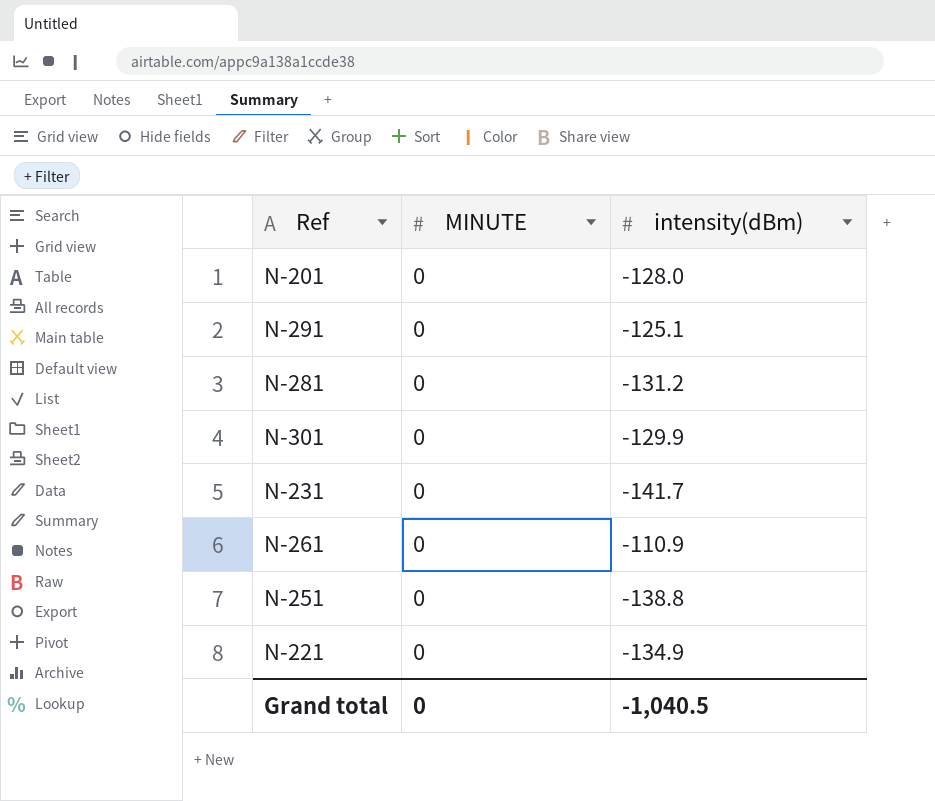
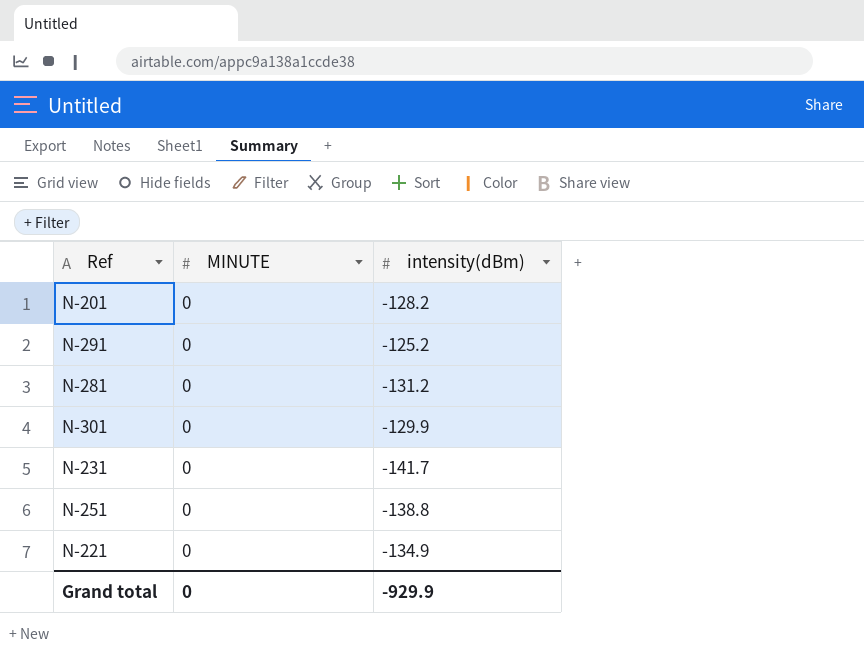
row N-261: 0 | -110.9 -> none
N-201 | intensity(dBm): -128.0 -> -128.2
N-291 | intensity(dBm): -125.1 -> -125.2
Grand total | intensity(dBm): -1,040.5 -> -929.9

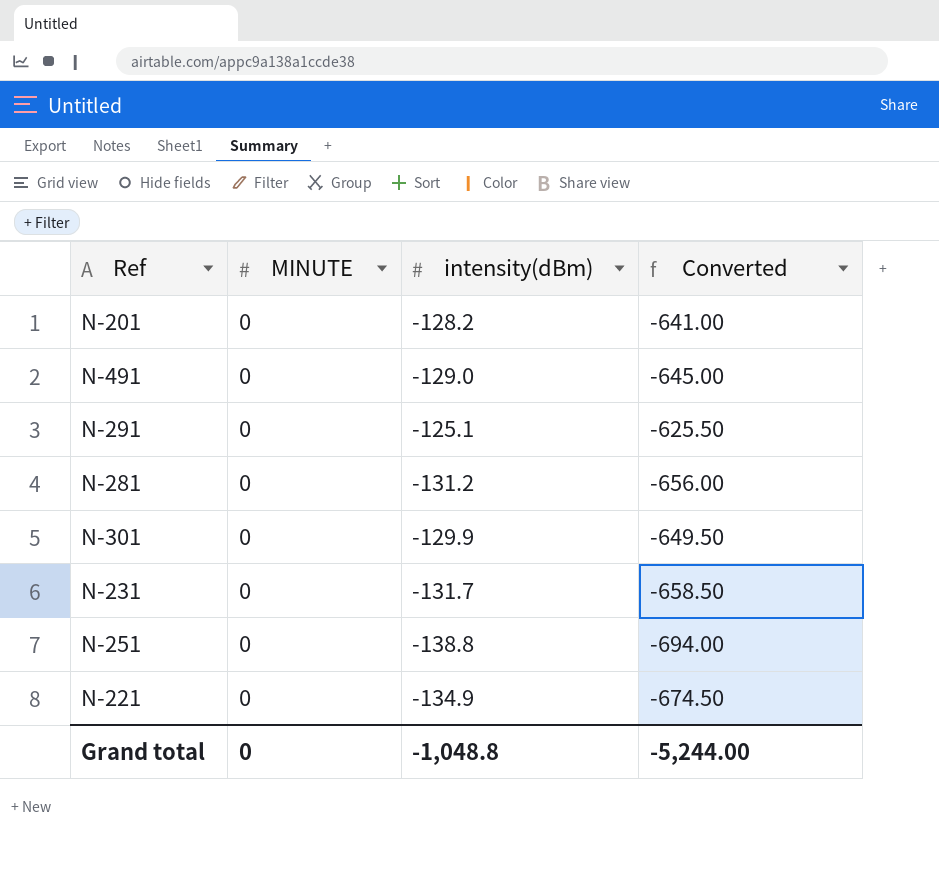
column Converted | formula: none -> [intensity(dBm)] * 5
row N-491: none -> 0 | -129.0 | -645.00
N-291 | intensity(dBm): -125.2 -> -125.1
N-231 | intensity(dBm): -141.7 -> -131.7
Grand total | intensity(dBm): -929.9 -> -1,048.8

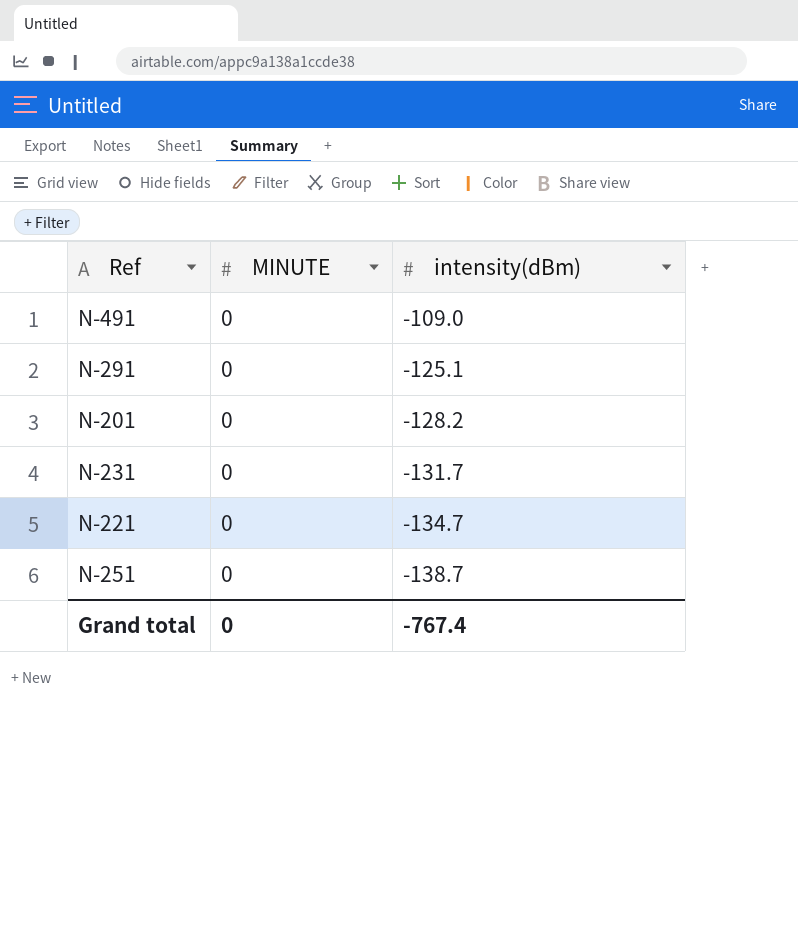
row order: none -> intensity(dBm) descending
column Converted | formula: [intensity(dBm)] * 5 -> none
row N-281: 0 | -131.2 | -656.00 -> none
row N-301: 0 | -129.9 | -649.50 -> none
N-491 | intensity(dBm): -129.0 -> -109.0
N-221 | intensity(dBm): -134.9 -> -134.7
N-251 | intensity(dBm): -138.8 -> -138.7
Grand total | intensity(dBm): -1,048.8 -> -767.4

